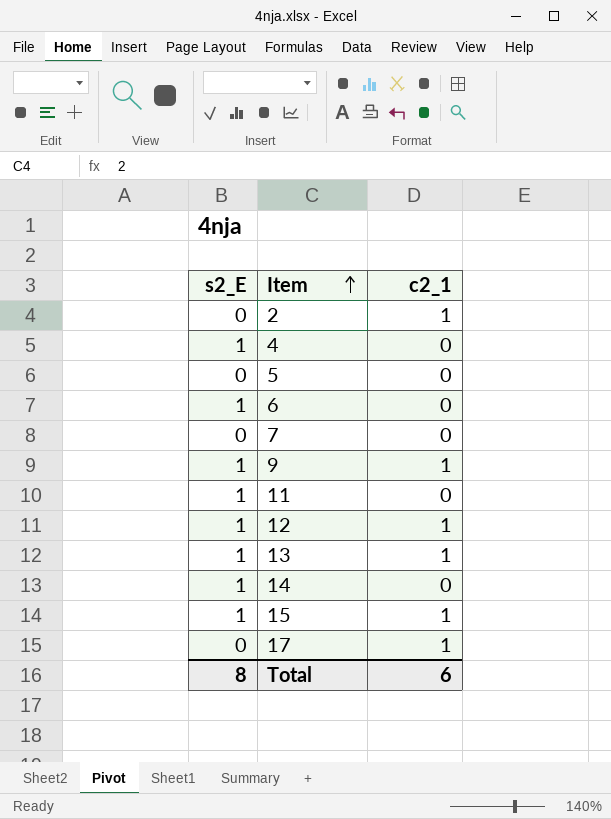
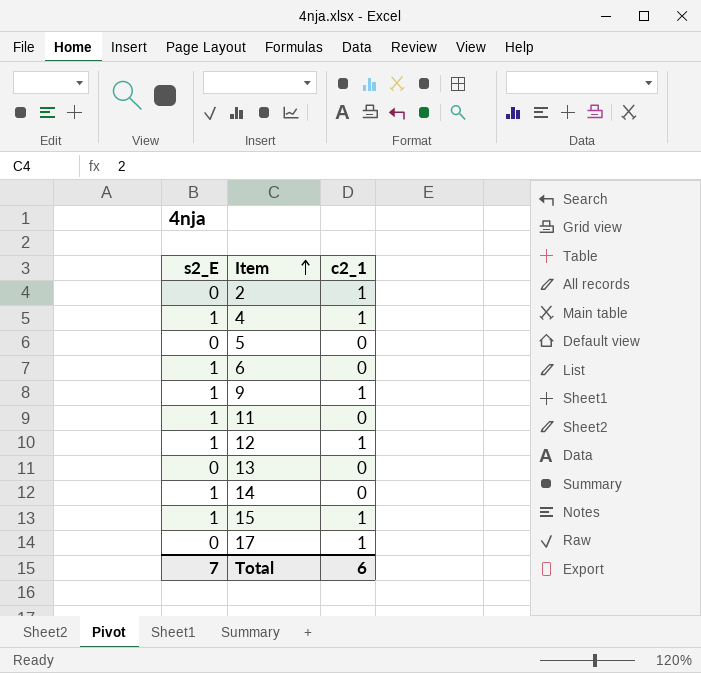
row 7: 0 | 0 -> none
4 | c2_1: 0 -> 1
13 | s2_E: 1 -> 0
13 | c2_1: 1 -> 0
Total | s2_E: 8 -> 7

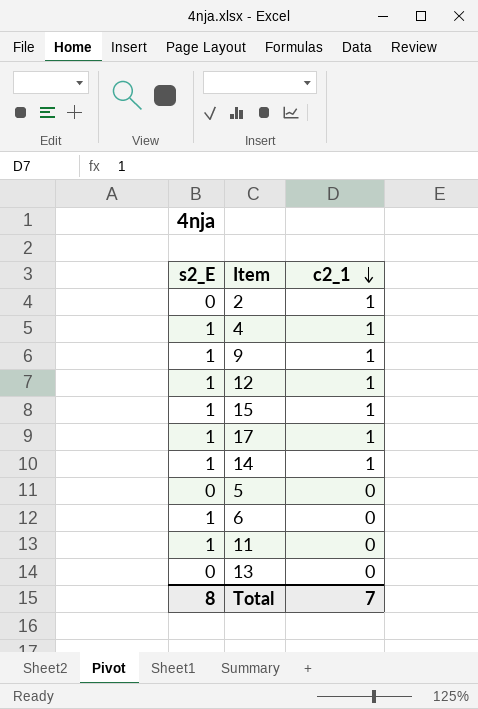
row order: Item ascending -> c2_1 descending
17 | s2_E: 0 -> 1
14 | c2_1: 0 -> 1
Total | s2_E: 7 -> 8
Total | c2_1: 6 -> 7

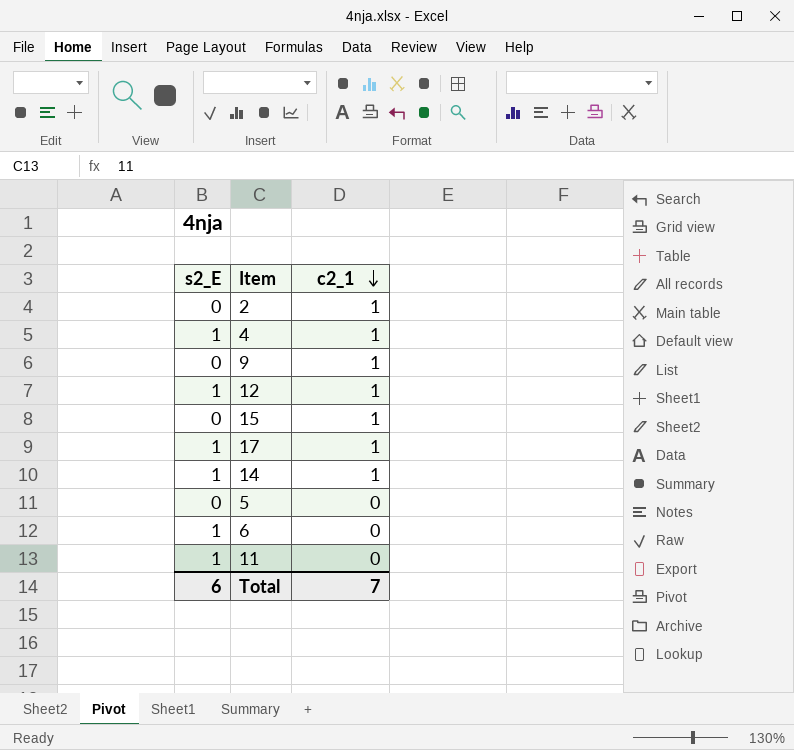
row 13: 0 | 0 -> none
9 | s2_E: 1 -> 0
15 | s2_E: 1 -> 0
Total | s2_E: 8 -> 6

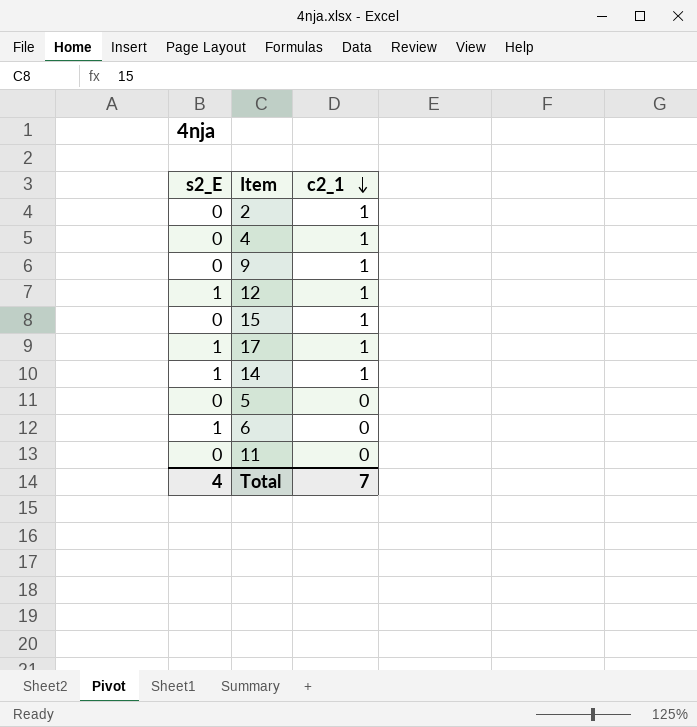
4 | s2_E: 1 -> 0
11 | s2_E: 1 -> 0
Total | s2_E: 6 -> 4

